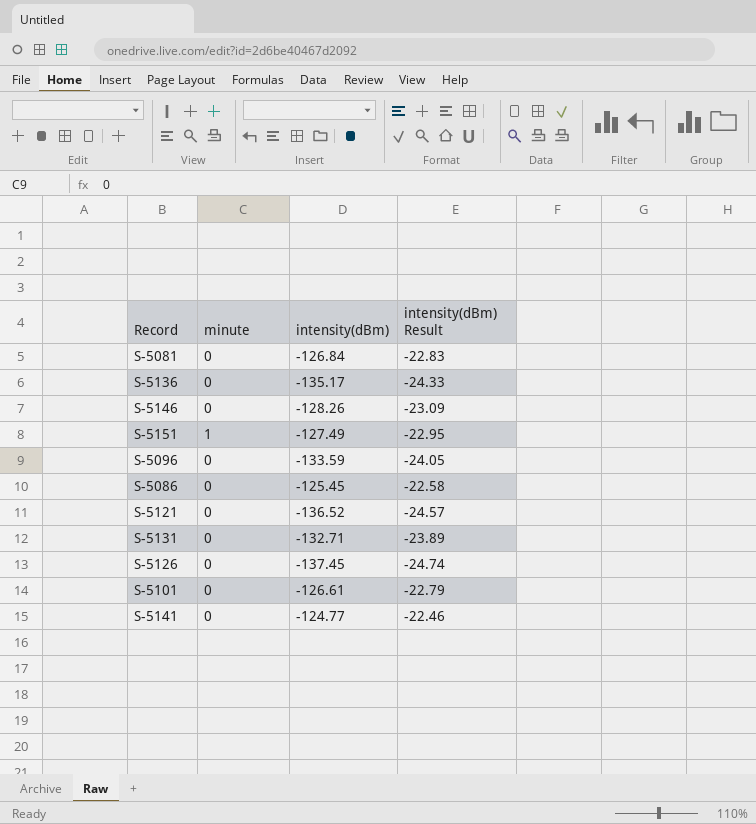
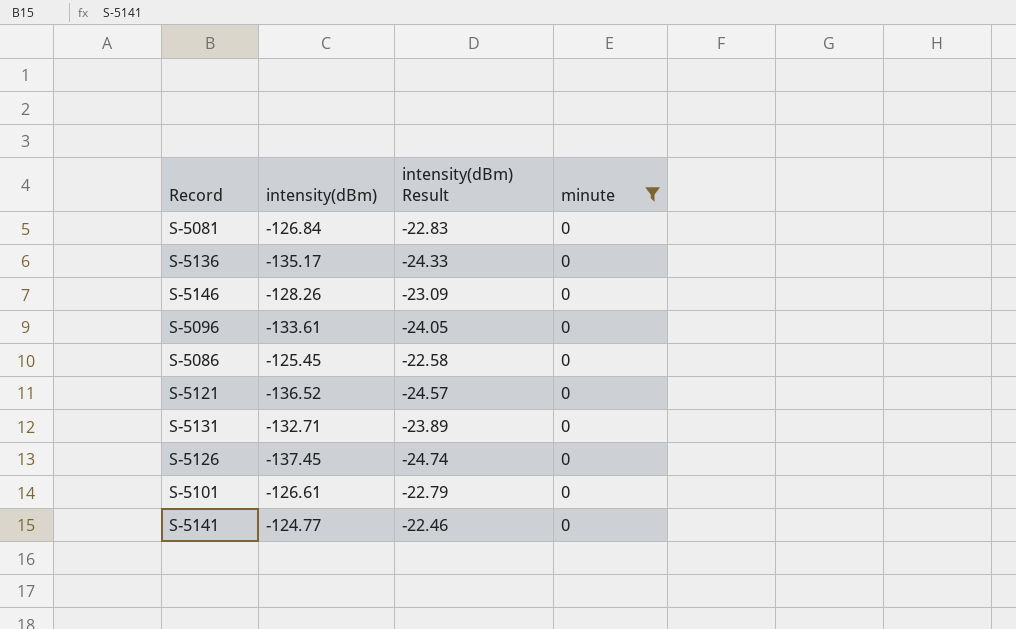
filter: none -> minute = 0
column minute | position: 2 -> 4
S-5096 | intensity(dBm): -133.59 -> -133.61

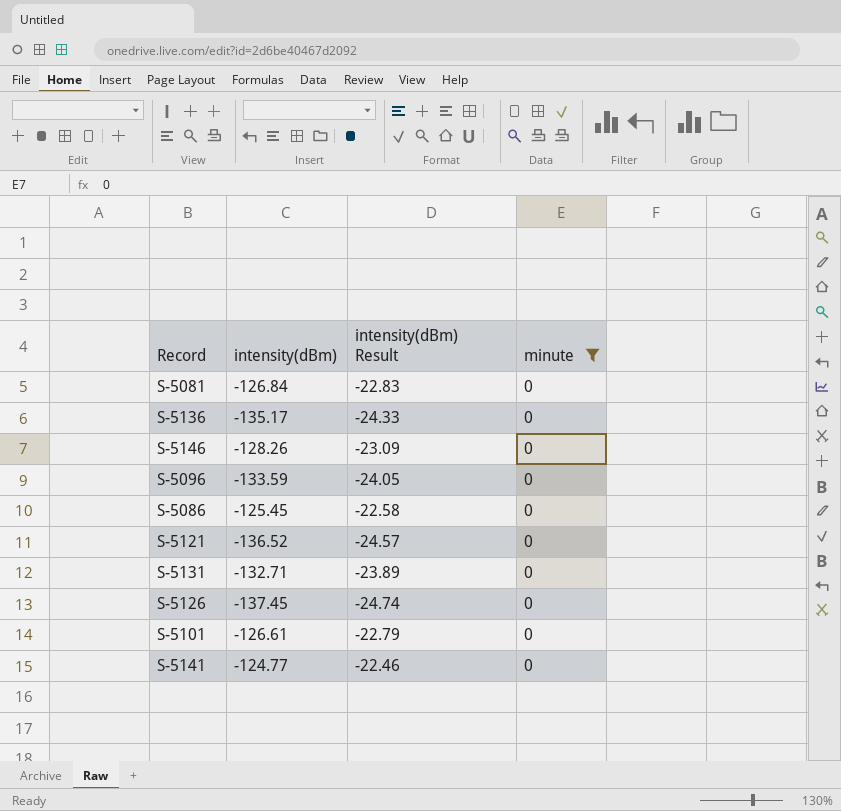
S-5096 | intensity(dBm): -133.61 -> -133.59

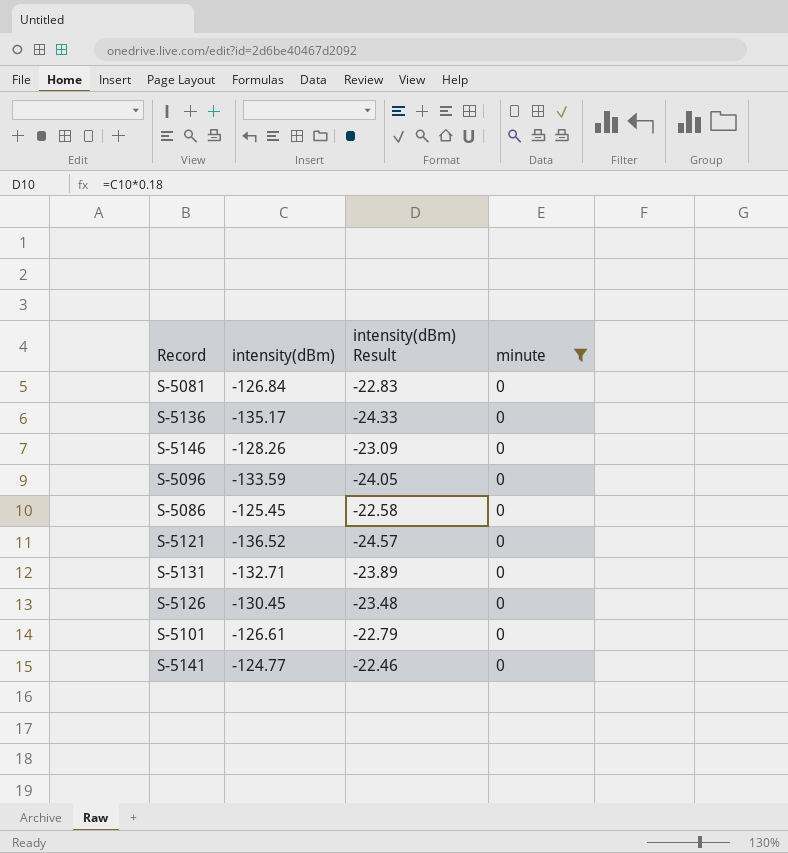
S-5126 | intensity(dBm): -137.45 -> -130.45
S-5126 | intensity(dBm) Result: -24.74 -> -23.48

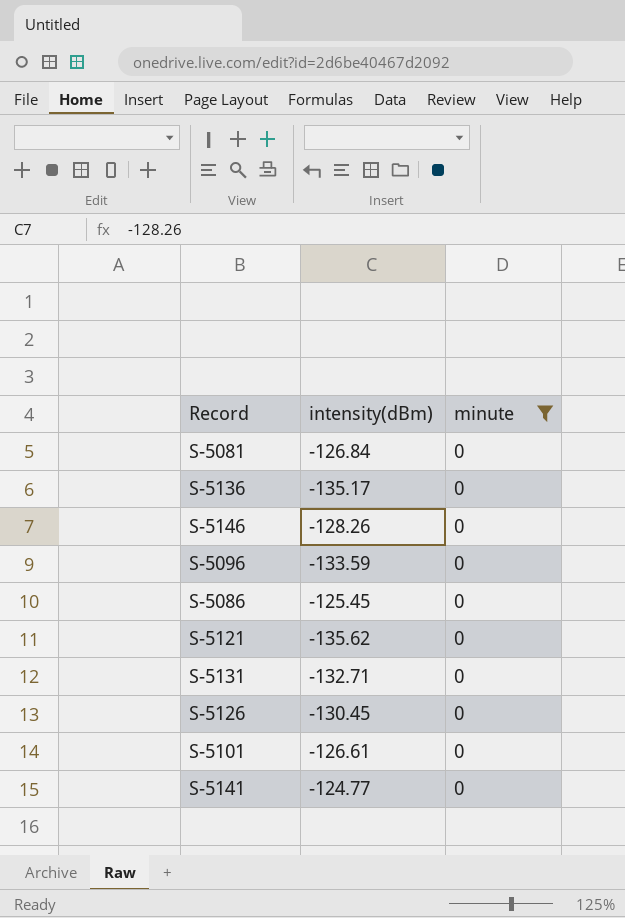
column intensity(dBm) Result | formula: [intensity(dBm)] * 0.18 -> none
S-5121 | intensity(dBm): -136.52 -> -135.62

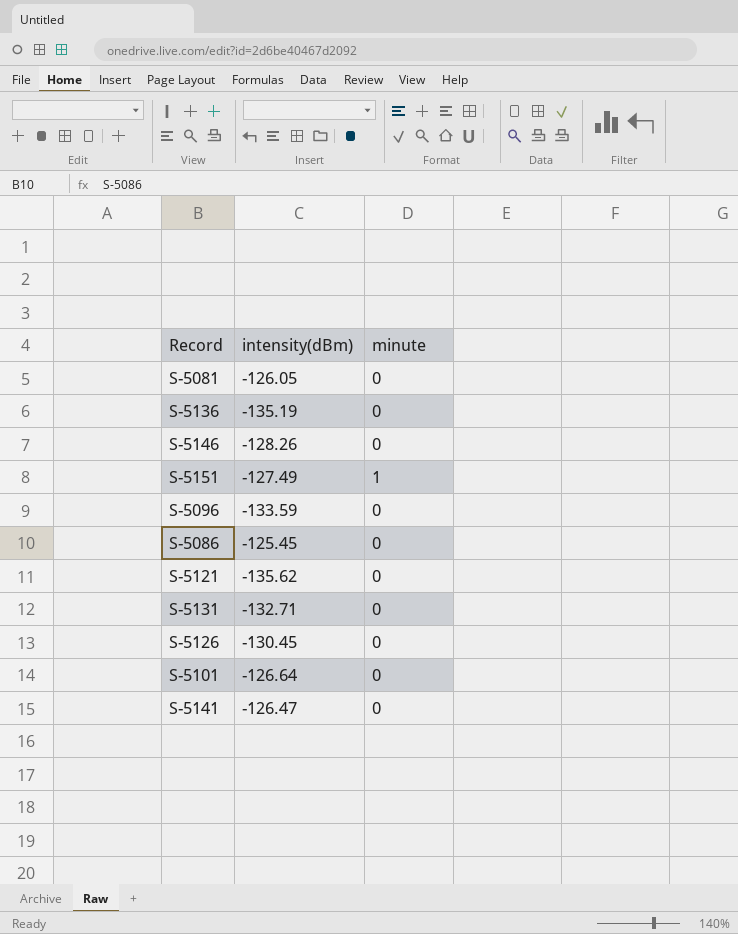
filter: minute = 0 -> none
S-5081 | intensity(dBm): -126.84 -> -126.05
S-5136 | intensity(dBm): -135.17 -> -135.19
S-5101 | intensity(dBm): -126.61 -> -126.64
S-5141 | intensity(dBm): -124.77 -> -126.47

